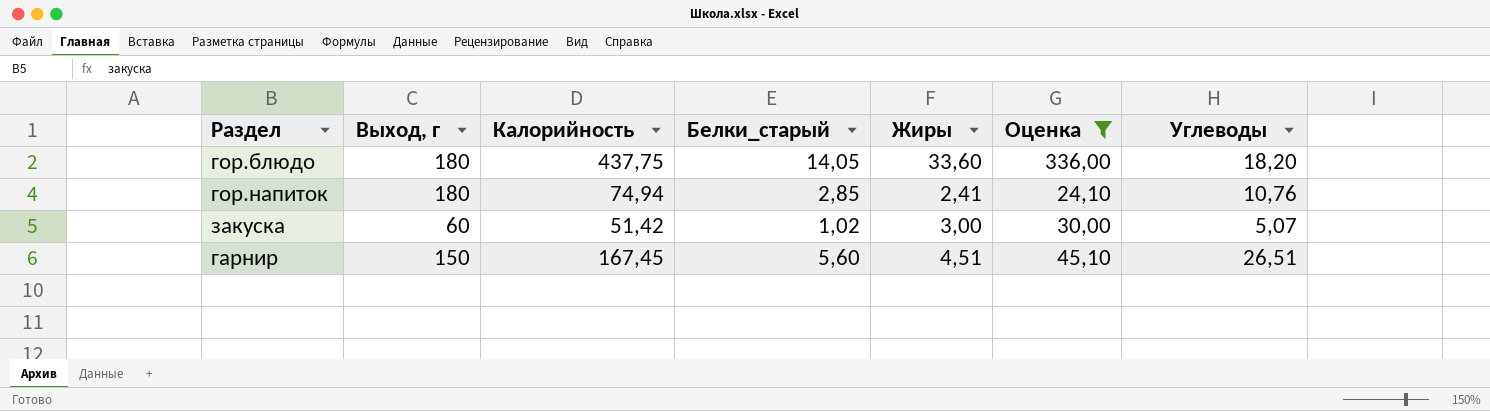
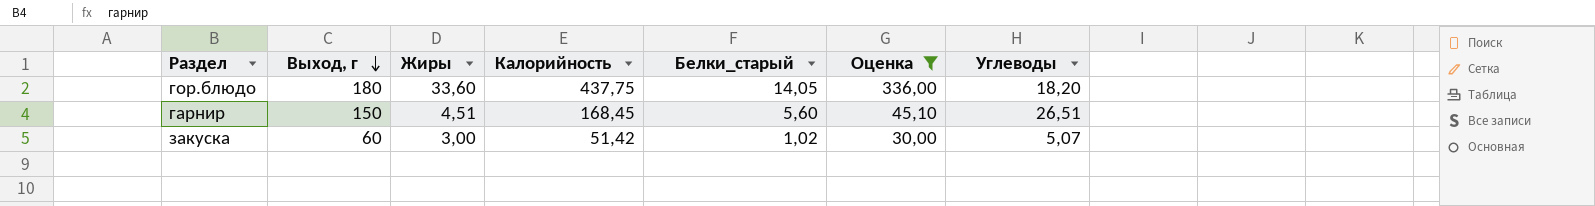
row order: none -> Выход, г descending
column Жиры | position: 5 -> 3
row гор.напиток: 180 | 74,94 | 2,85 | 2,41 | 24,10 | 10,76 -> none
гарнир | Калорийность: 167,45 -> 168,45

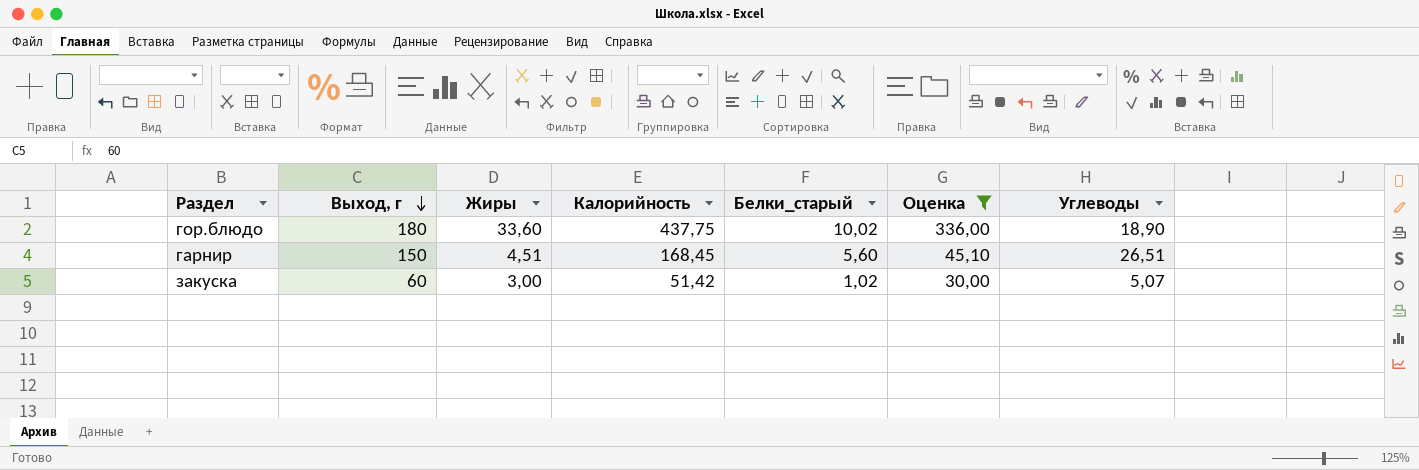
гор.блюдо | Белки_старый: 14,05 -> 10,02
гор.блюдо | Углеводы: 18,20 -> 18,90

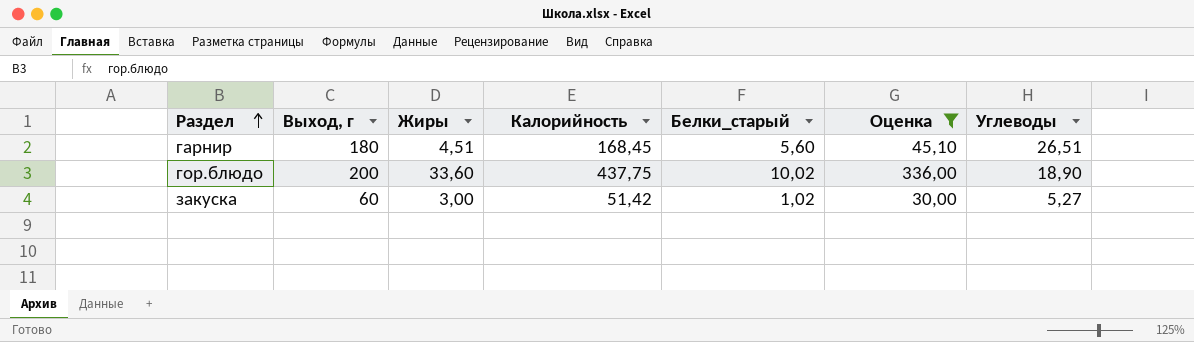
row order: Выход, г descending -> Раздел ascending
гарнир | Выход, г: 150 -> 180
гор.блюдо | Выход, г: 180 -> 200
закуска | Углеводы: 5,07 -> 5,27

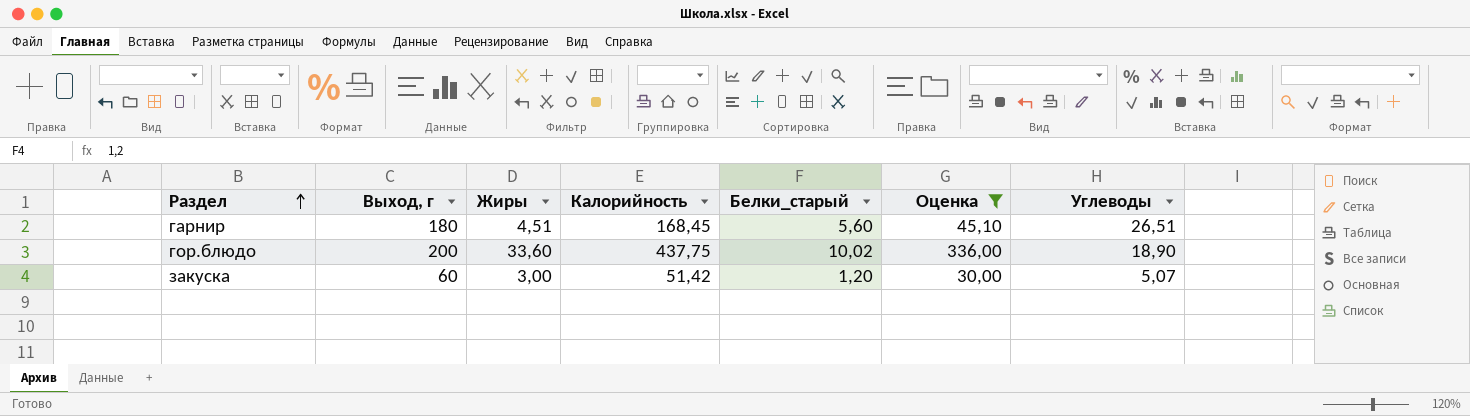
закуска | Белки_старый: 1,02 -> 1,20
закуска | Углеводы: 5,27 -> 5,07

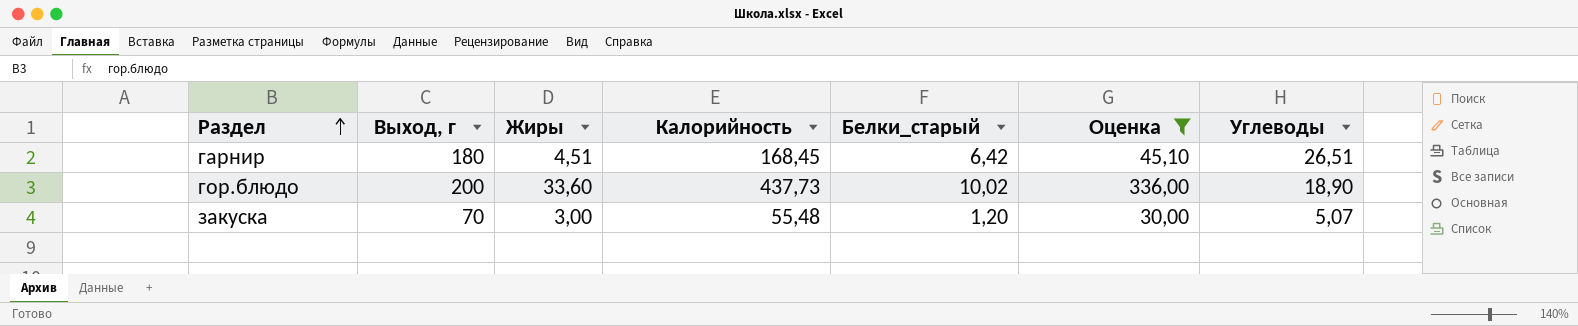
гарнир | Белки_старый: 5,60 -> 6,42
гор.блюдо | Калорийность: 437,75 -> 437,73
закуска | Выход, г: 60 -> 70
закуска | Калорийность: 51,42 -> 55,48

